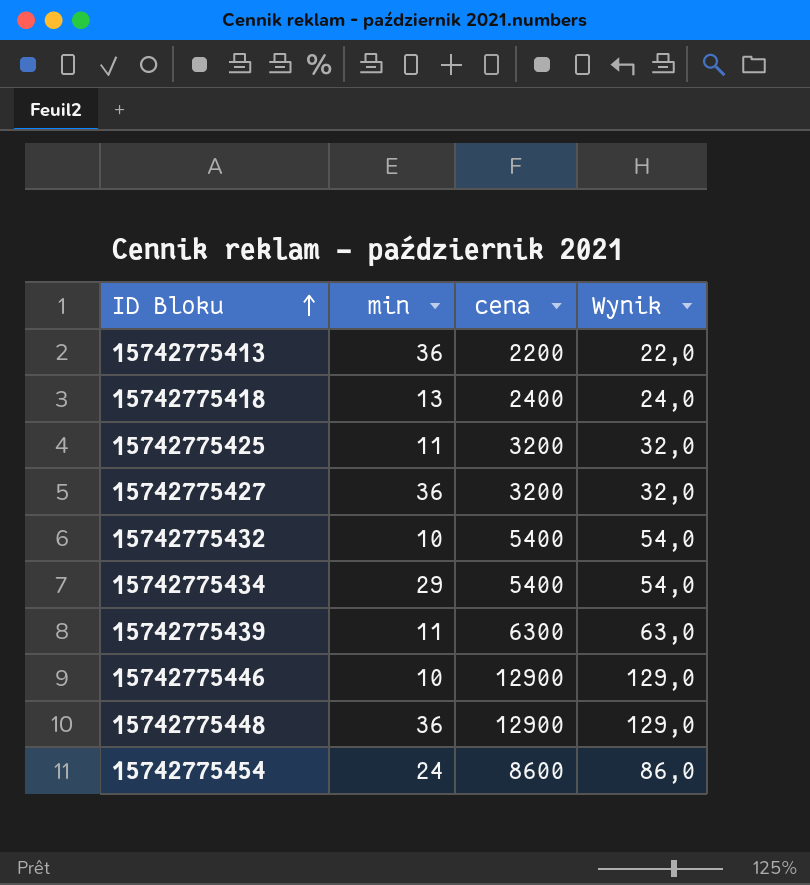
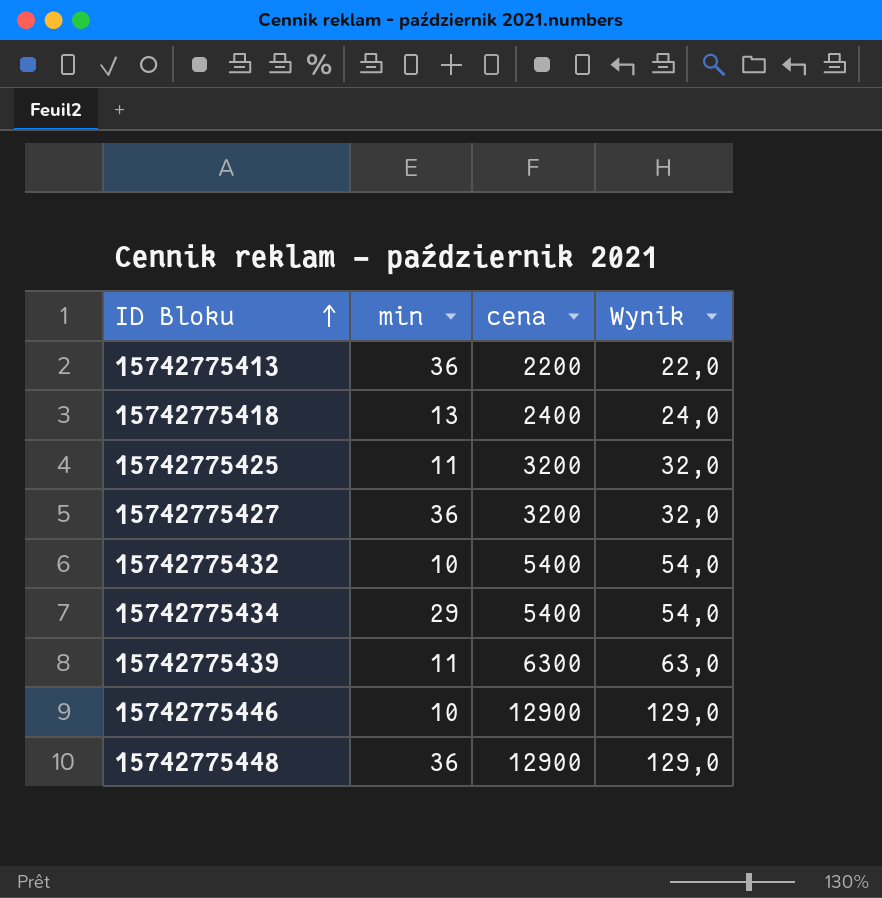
row 15742775454: 24 | 8600 | 86,0 -> none

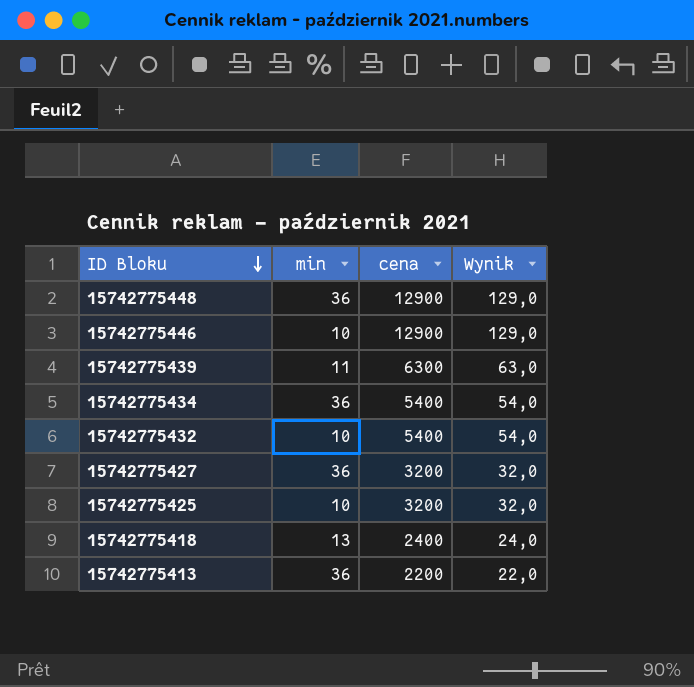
row order: ID Bloku ascending -> ID Bloku descending
15742775434 | min: 29 -> 36
15742775425 | min: 11 -> 10

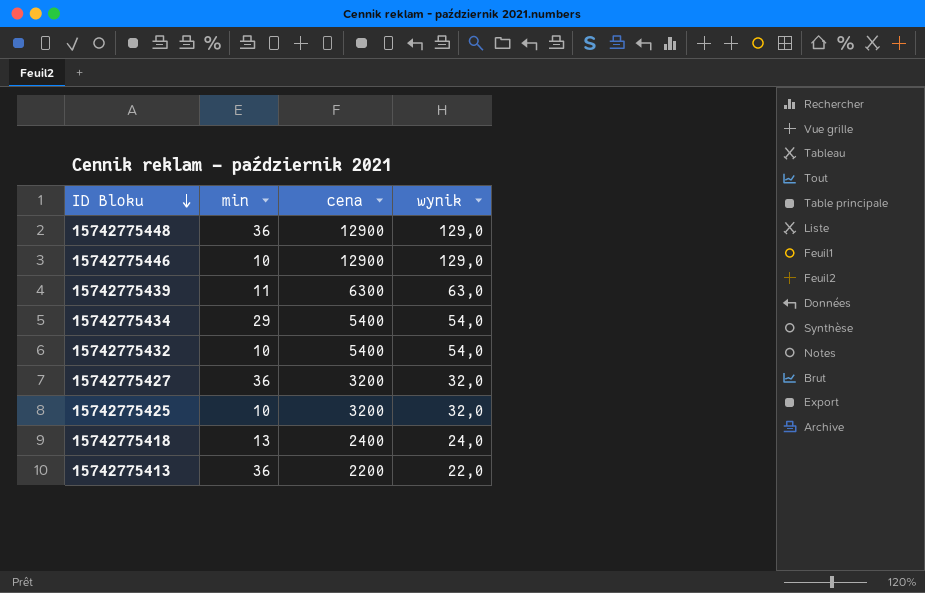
column name: Wynik -> wynik
15742775434 | min: 36 -> 29

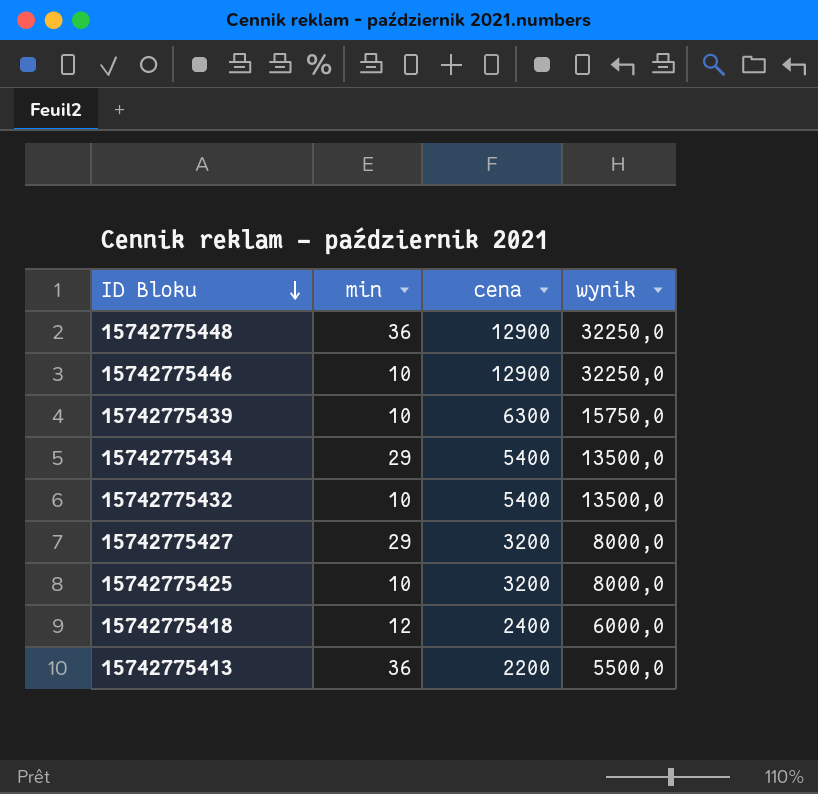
column wynik | formula: [cena] * 0,01 -> [cena] * 2,5
15742775439 | min: 11 -> 10
15742775427 | min: 36 -> 29
15742775418 | min: 13 -> 12

